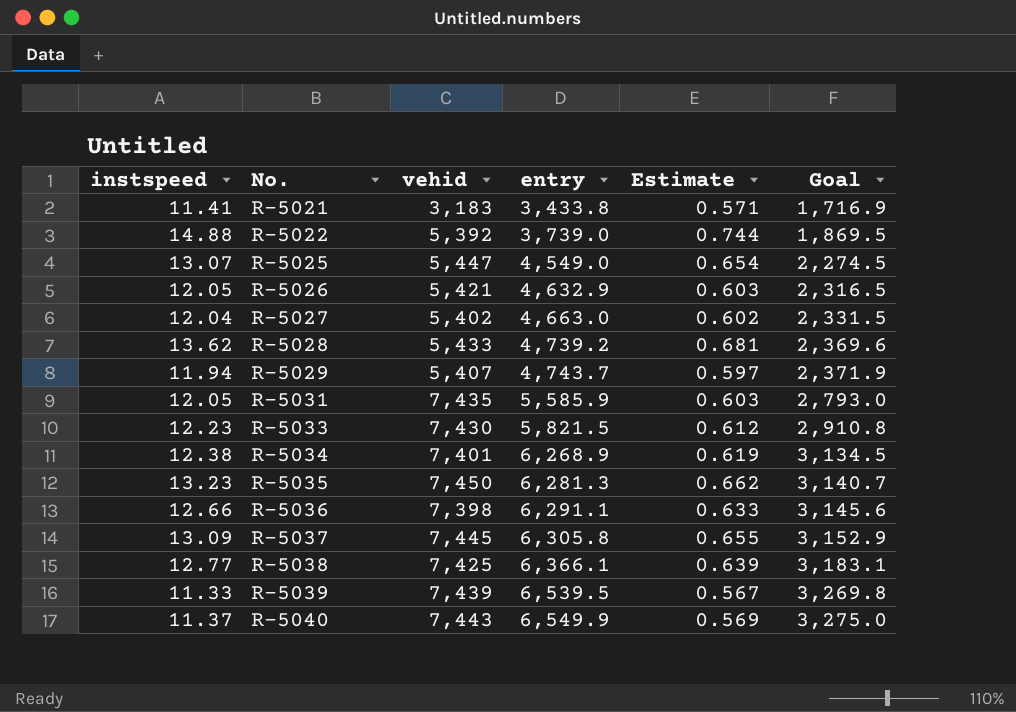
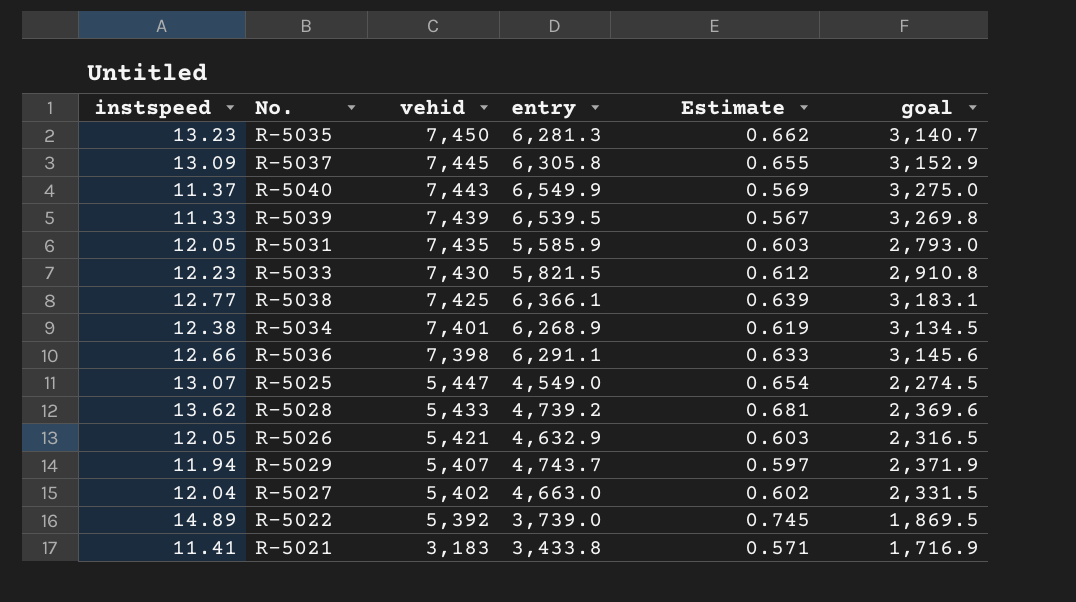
row order: No. ascending -> vehid descending
column name: Goal -> goal
R-5022 | instspeed: 14.88 -> 14.89
R-5022 | Estimate: 0.744 -> 0.745

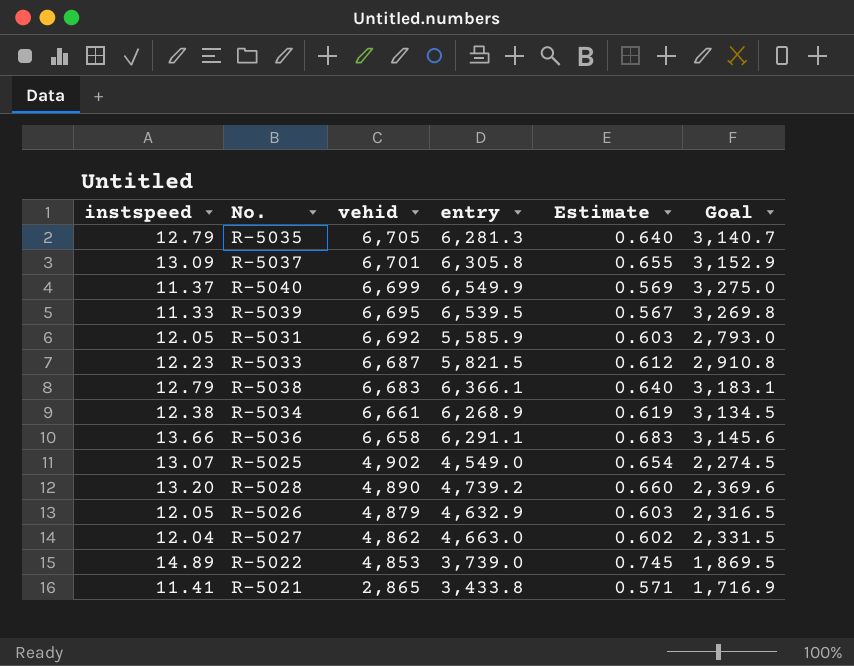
column name: goal -> Goal
row R-5029: 11.94 | 5,407 | 4,743.7 | 0.597 | 2,371.9 -> none
R-5035 | instspeed: 13.23 -> 12.79
R-5035 | vehid: 7,450 -> 6,705
R-5035 | Estimate: 0.662 -> 0.640
R-5037 | vehid: 7,445 -> 6,701
R-5040 | vehid: 7,443 -> 6,699
R-5039 | vehid: 7,439 -> 6,695
R-5031 | vehid: 7,435 -> 6,692
R-5033 | vehid: 7,430 -> 6,687
R-5038 | instspeed: 12.77 -> 12.79
R-5038 | vehid: 7,425 -> 6,683
R-5038 | Estimate: 0.639 -> 0.640
R-5034 | vehid: 7,401 -> 6,661
R-5036 | instspeed: 12.66 -> 13.66
R-5036 | vehid: 7,398 -> 6,658
R-5036 | Estimate: 0.633 -> 0.683
R-5025 | vehid: 5,447 -> 4,902
R-5028 | instspeed: 13.62 -> 13.20
R-5028 | vehid: 5,433 -> 4,890
R-5028 | Estimate: 0.681 -> 0.660
R-5026 | vehid: 5,421 -> 4,879
R-5027 | vehid: 5,402 -> 4,862
R-5022 | vehid: 5,392 -> 4,853
R-5021 | vehid: 3,183 -> 2,865

